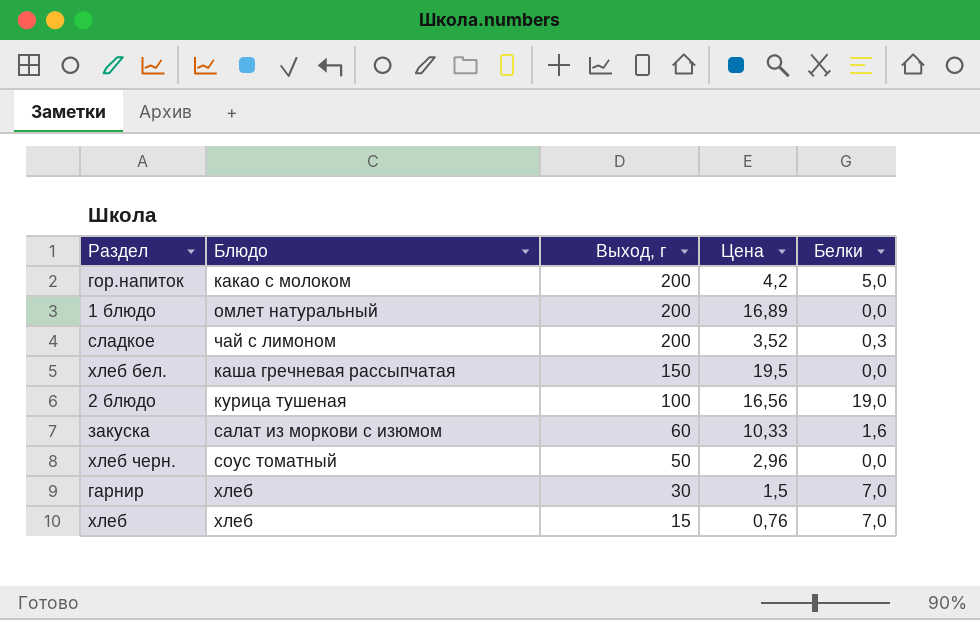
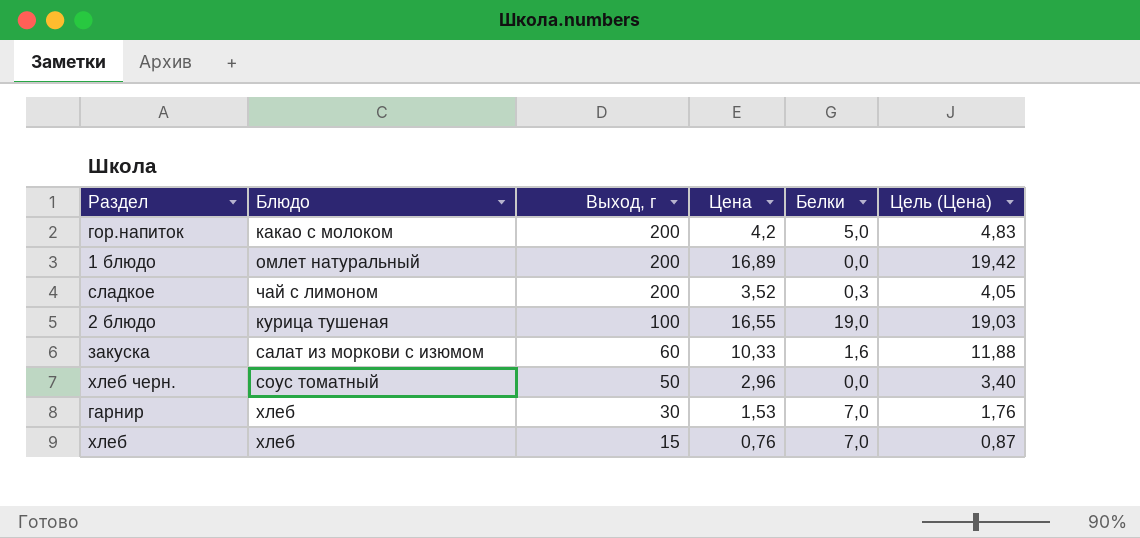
column Цель (Цена) | formula: none -> [Цена] * 1,15
row хлеб бел.: каша гречневая рассыпчатая | 150 | 19,5 | 0,0 -> none
2 блюдо | Цена: 16,56 -> 16,55
гарнир | Цена: 1,5 -> 1,53

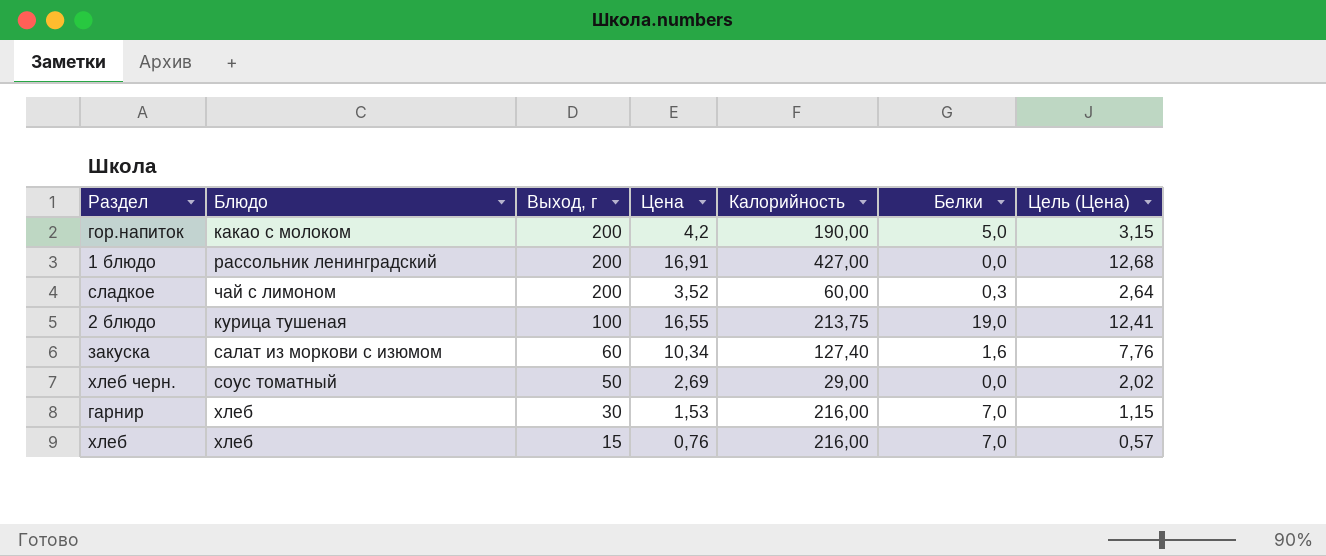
column Калорийность | position: none -> 5
column Цель (Цена) | formula: [Цена] * 1,15 -> [Цена] * 0,75
1 блюдо | Блюдо: омлет натуральный -> рассольник ленинградский
1 блюдо | Цена: 16,89 -> 16,91
закуска | Цена: 10,33 -> 10,34
хлеб черн. | Цена: 2,96 -> 2,69

